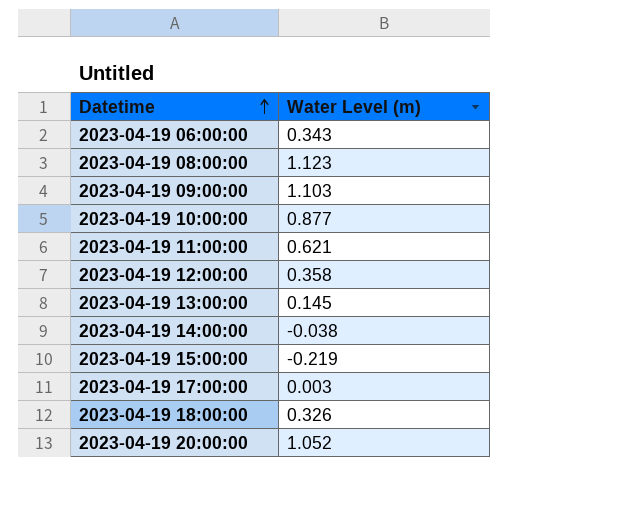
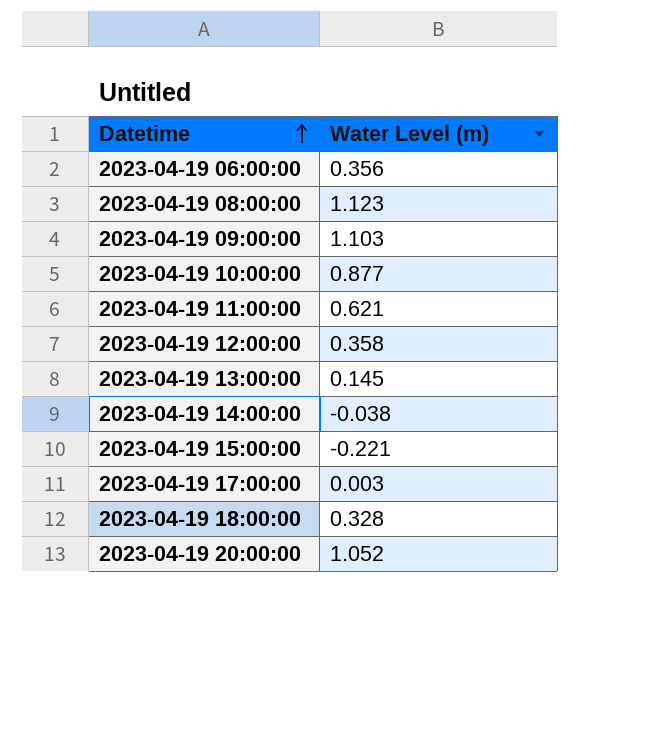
2023-04-19 06:00:00 | Water Level (m): 0.343 -> 0.356
2023-04-19 15:00:00 | Water Level (m): -0.219 -> -0.221
2023-04-19 18:00:00 | Water Level (m): 0.326 -> 0.328

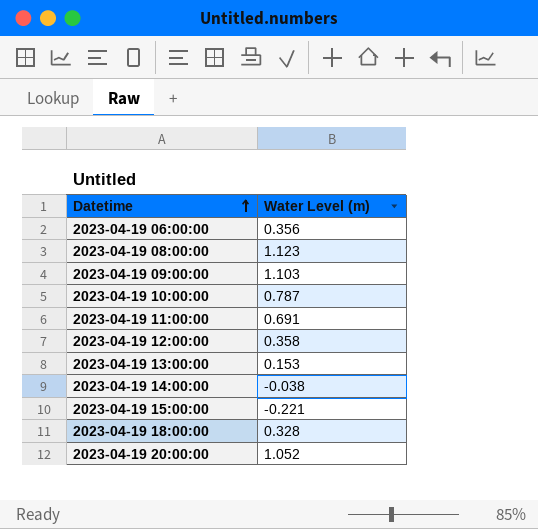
row 2023-04-19 17:00:00: 0.003 -> none
2023-04-19 10:00:00 | Water Level (m): 0.877 -> 0.787
2023-04-19 11:00:00 | Water Level (m): 0.621 -> 0.691
2023-04-19 13:00:00 | Water Level (m): 0.145 -> 0.153

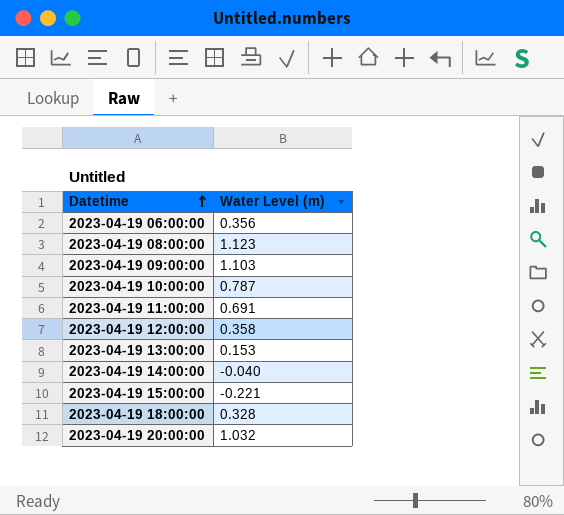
2023-04-19 14:00:00 | Water Level (m): -0.038 -> -0.040
2023-04-19 20:00:00 | Water Level (m): 1.052 -> 1.032

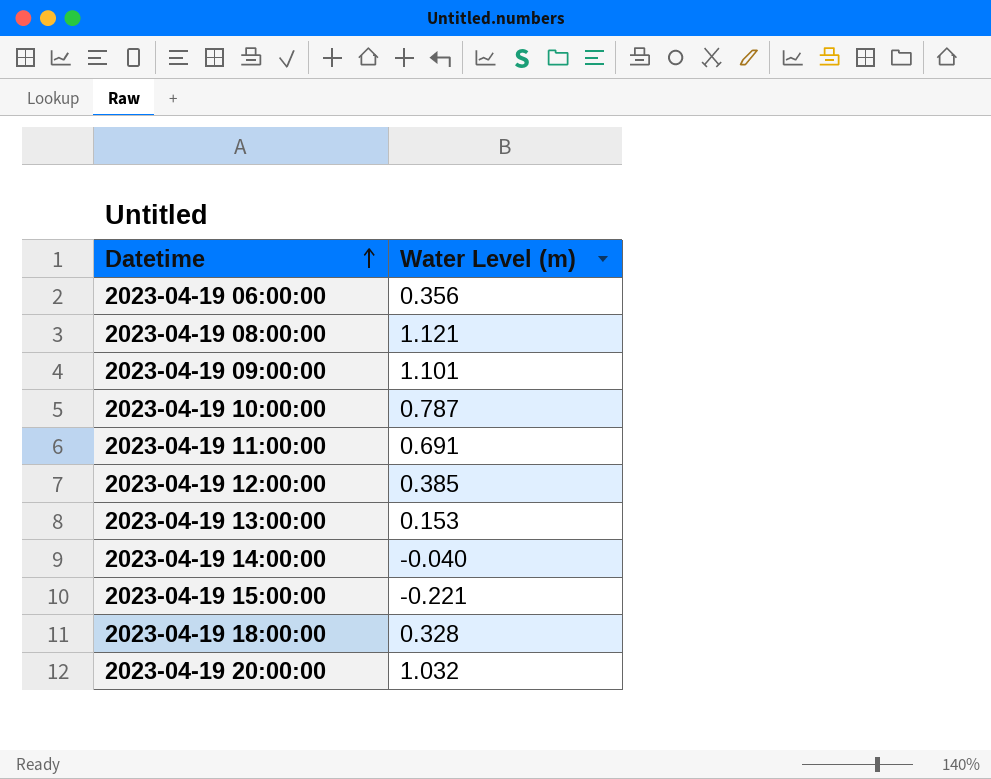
2023-04-19 08:00:00 | Water Level (m): 1.123 -> 1.121
2023-04-19 09:00:00 | Water Level (m): 1.103 -> 1.101
2023-04-19 12:00:00 | Water Level (m): 0.358 -> 0.385

